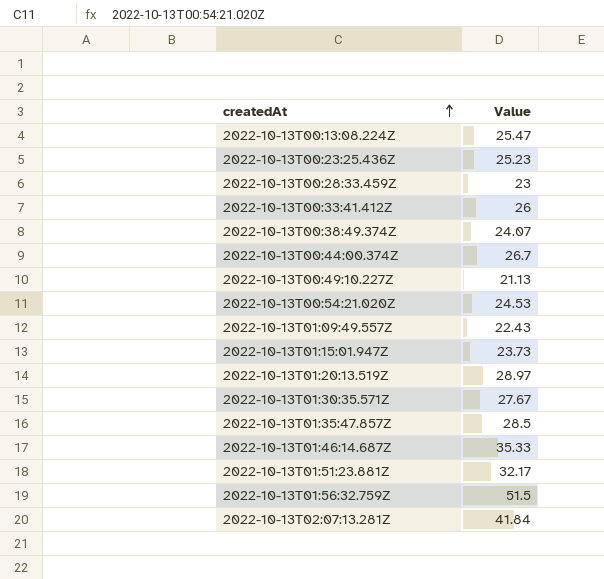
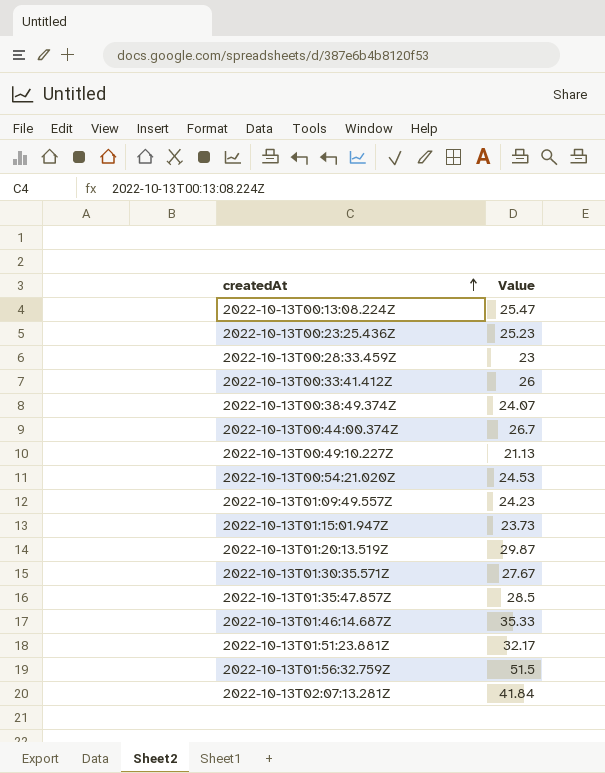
2022-10-13T01:09:49.557Z | Value: 22.43 -> 24.23
2022-10-13T01:20:13.519Z | Value: 28.97 -> 29.87

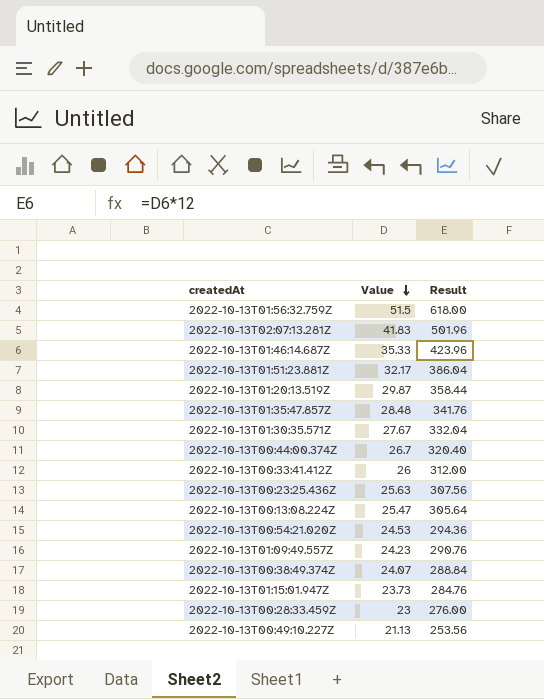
row order: createdAt ascending -> Value descending
column Result | formula: none -> [Value] * 12
2022-10-13T02:07:13.281Z | Value: 41.84 -> 41.83
2022-10-13T01:35:47.857Z | Value: 28.5 -> 28.48
2022-10-13T00:23:25.436Z | Value: 25.23 -> 25.63

